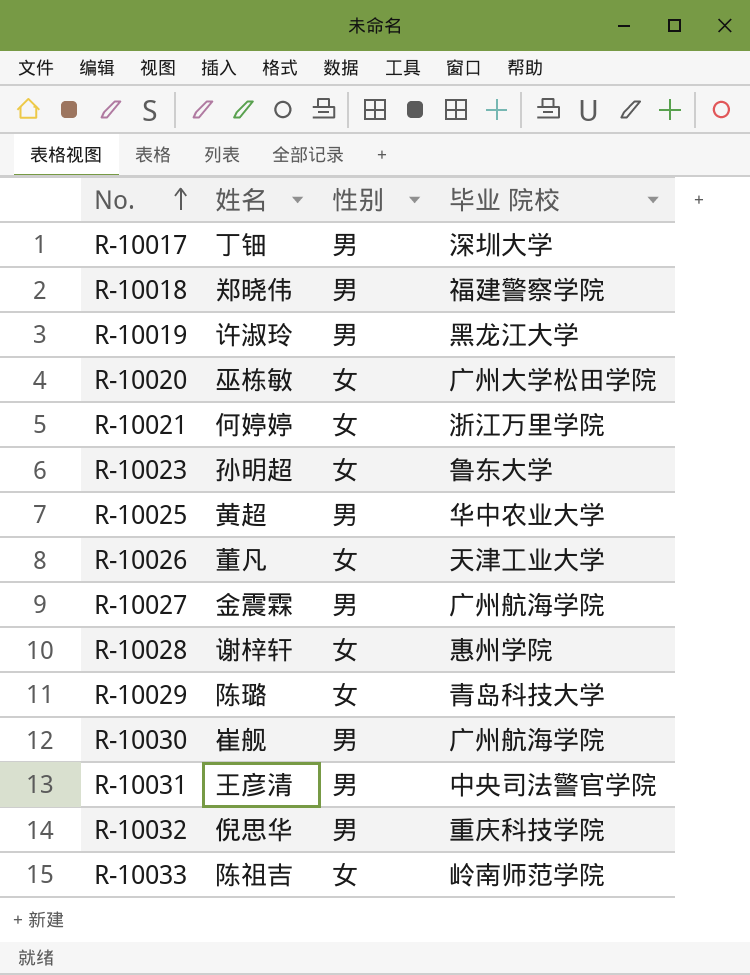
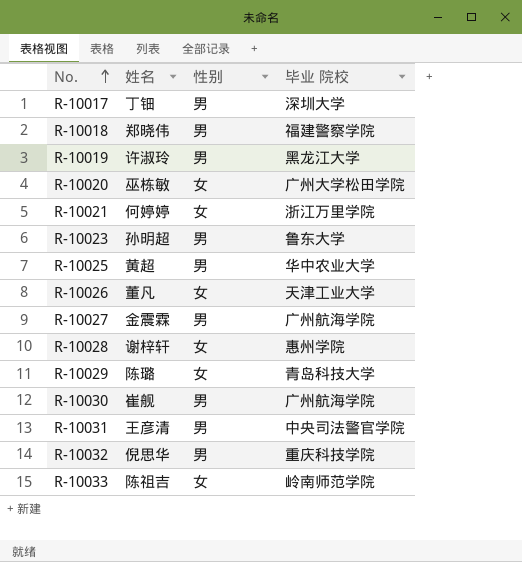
R-10023 | 性别: 女 -> 男

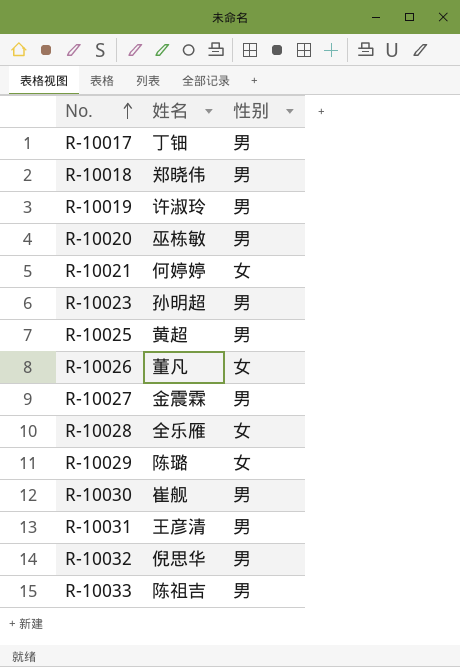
column 毕业 院校 | position: 4 -> none
R-10020 | 性别: 女 -> 男
R-10028 | 姓名: 谢梓轩 -> 全乐雁
R-10033 | 性别: 女 -> 男

